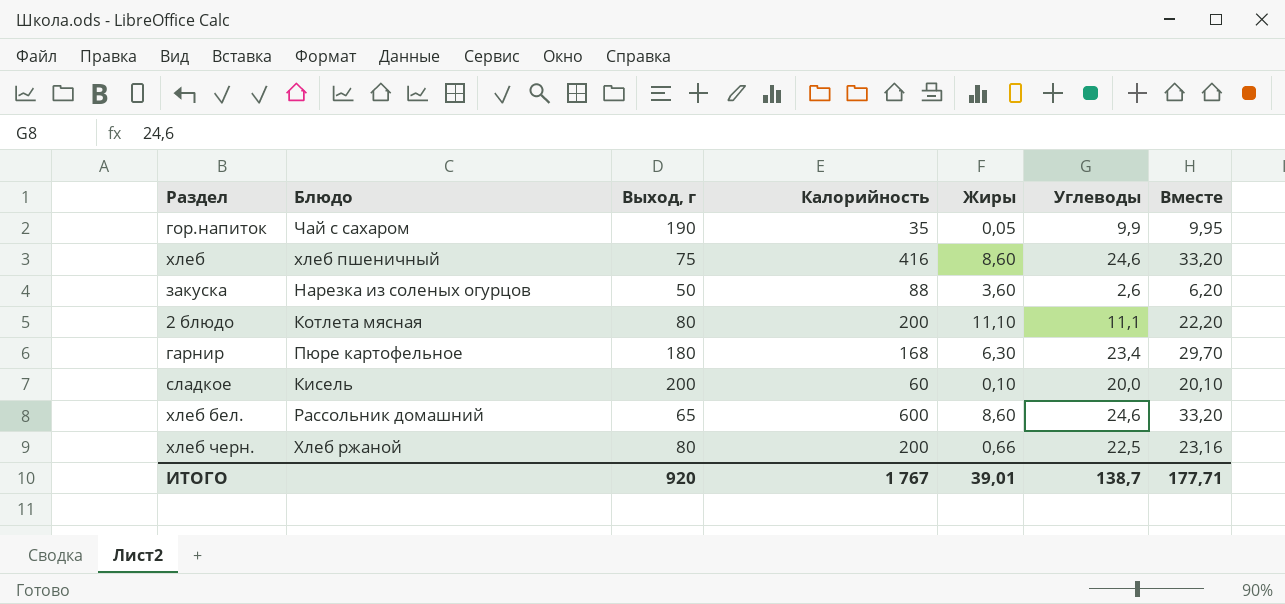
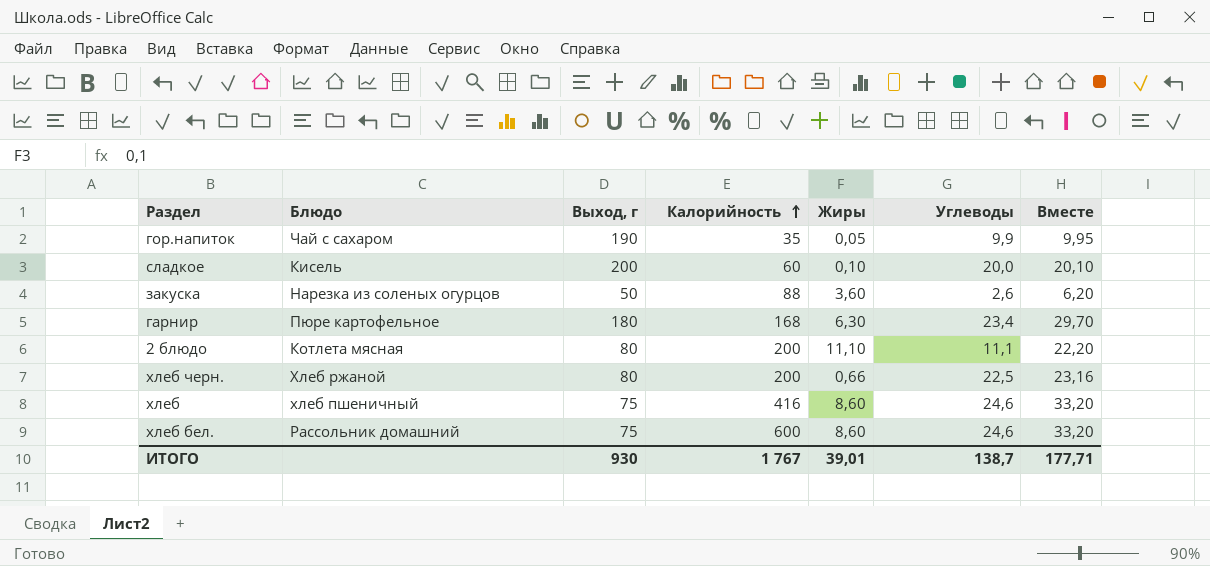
row order: none -> Калорийность ascending
хлеб бел. | Выход, г: 65 -> 75
ИТОГО | Выход, г: 920 -> 930

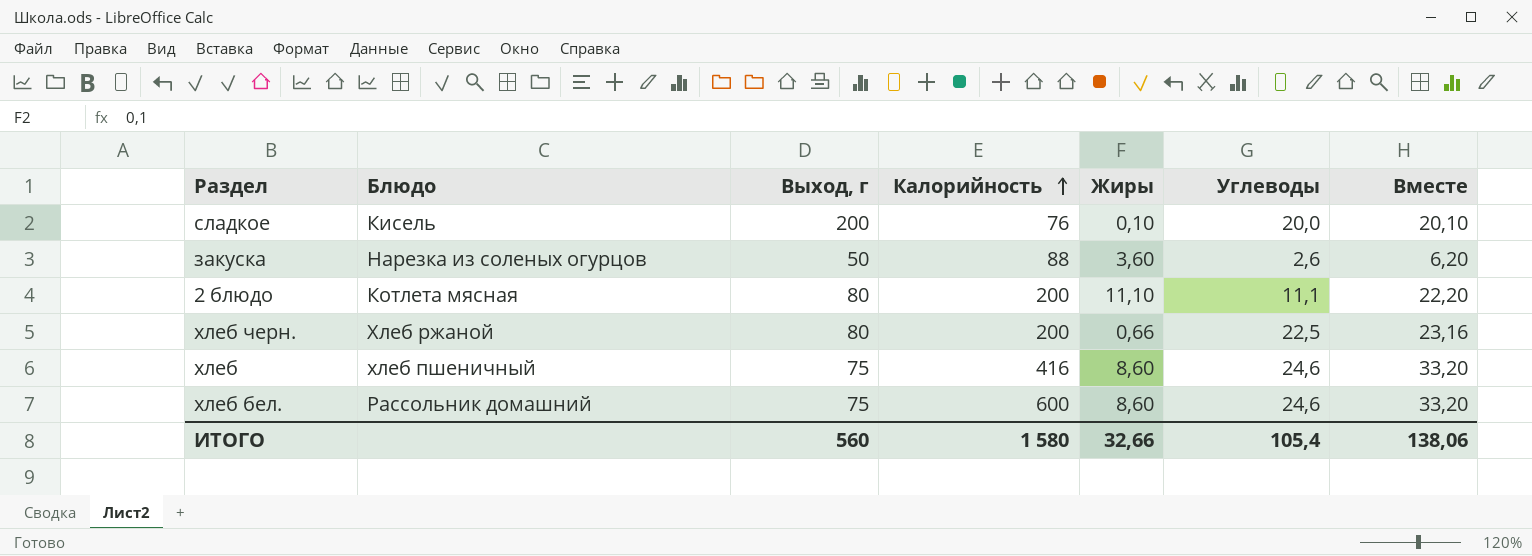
row гор.напиток: Чай с сахаром | 190 | 35 | 0,05 | 9,9 | 9,95 -> none
row гарнир: Пюре картофельное | 180 | 168 | 6,30 | 23,4 | 29,70 -> none
сладкое | Калорийность: 60 -> 76
ИТОГО | Выход, г: 930 -> 560
ИТОГО | Калорийность: 1 767 -> 1 580
ИТОГО | Жиры: 39,01 -> 32,66
ИТОГО | Углеводы: 138,7 -> 105,4
ИТОГО | Вместе: 177,71 -> 138,06

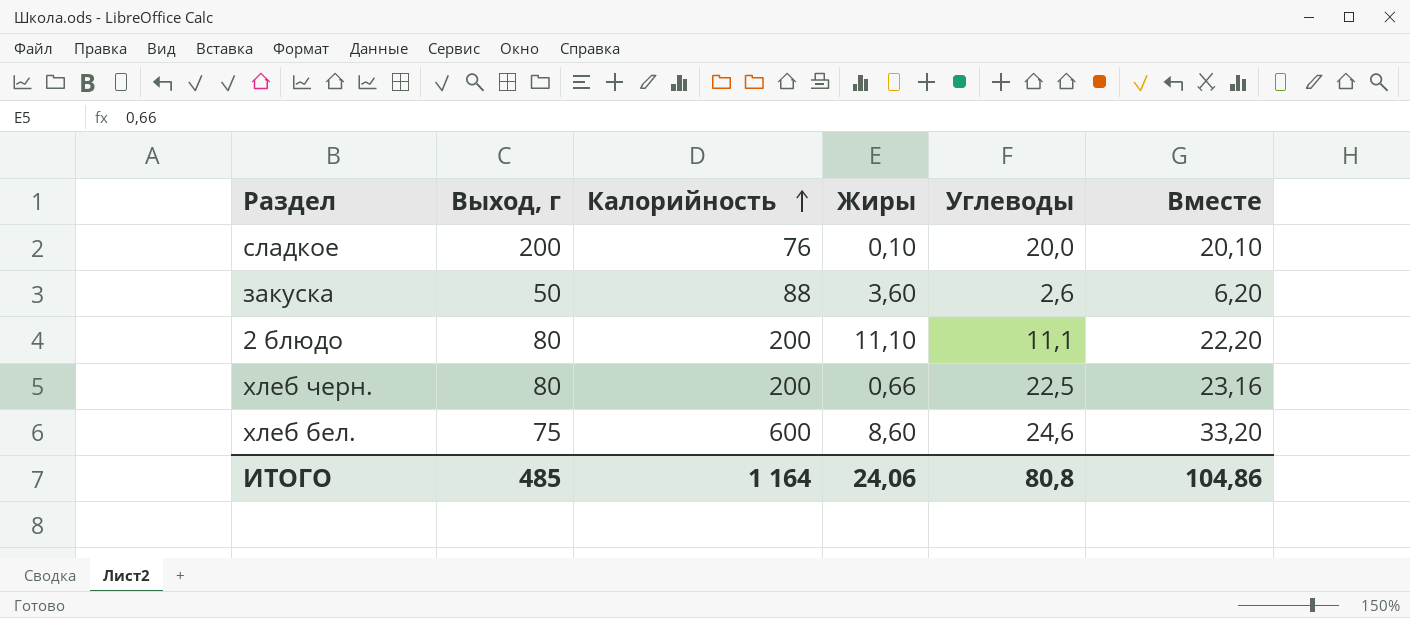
column Блюдо | position: 2 -> none
row хлеб: хлеб пшеничный | 75 | 416 | 8,60 | 24,6 | 33,20 -> none
ИТОГО | Выход, г: 560 -> 485
ИТОГО | Калорийность: 1 580 -> 1 164
ИТОГО | Жиры: 32,66 -> 24,06
ИТОГО | Углеводы: 105,4 -> 80,8
ИТОГО | Вместе: 138,06 -> 104,86

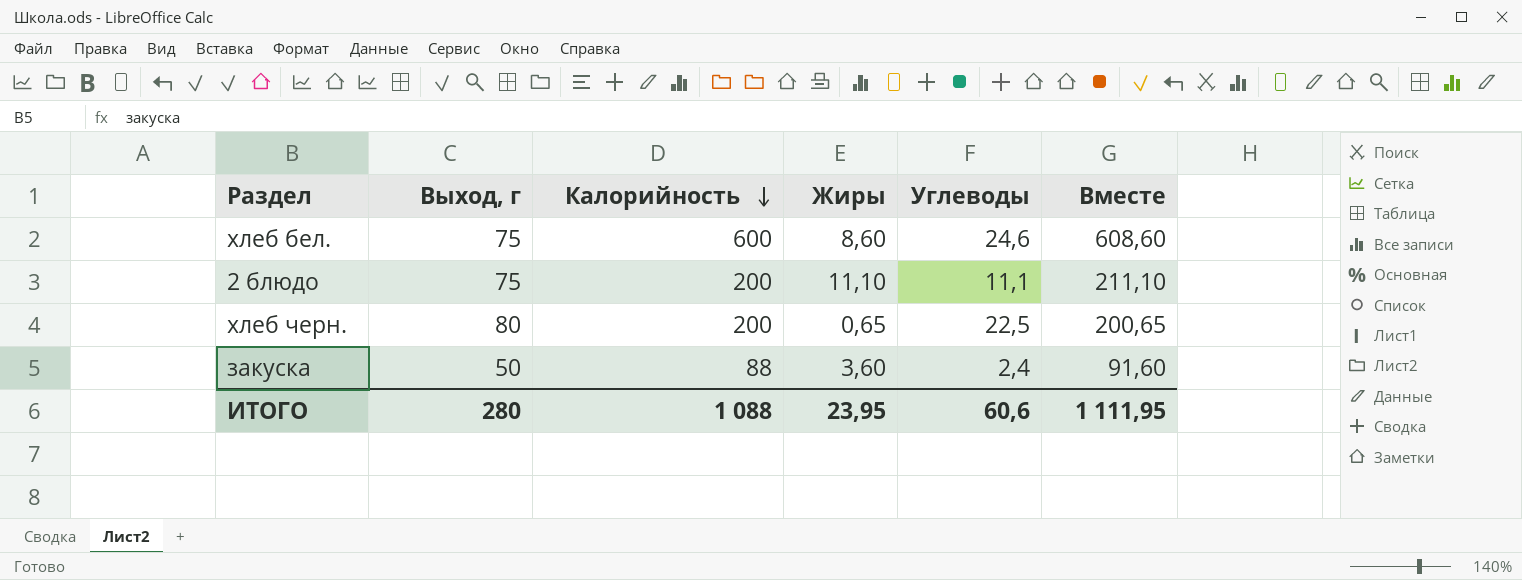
row order: Калорийность ascending -> Калорийность descending
column Вместе | formula: [Жиры] + [Углеводы] -> [Калорийность] + [Жиры]
row сладкое: 200 | 76 | 0,10 | 20,0 | 20,10 -> none
2 блюдо | Выход, г: 80 -> 75
хлеб черн. | Жиры: 0,66 -> 0,65
закуска | Углеводы: 2,6 -> 2,4
ИТОГО | Выход, г: 485 -> 280
ИТОГО | Калорийность: 1 164 -> 1 088
ИТОГО | Жиры: 24,06 -> 23,95
ИТОГО | Углеводы: 80,8 -> 60,6
ИТОГО | Вместе: 104,86 -> 1 111,95

